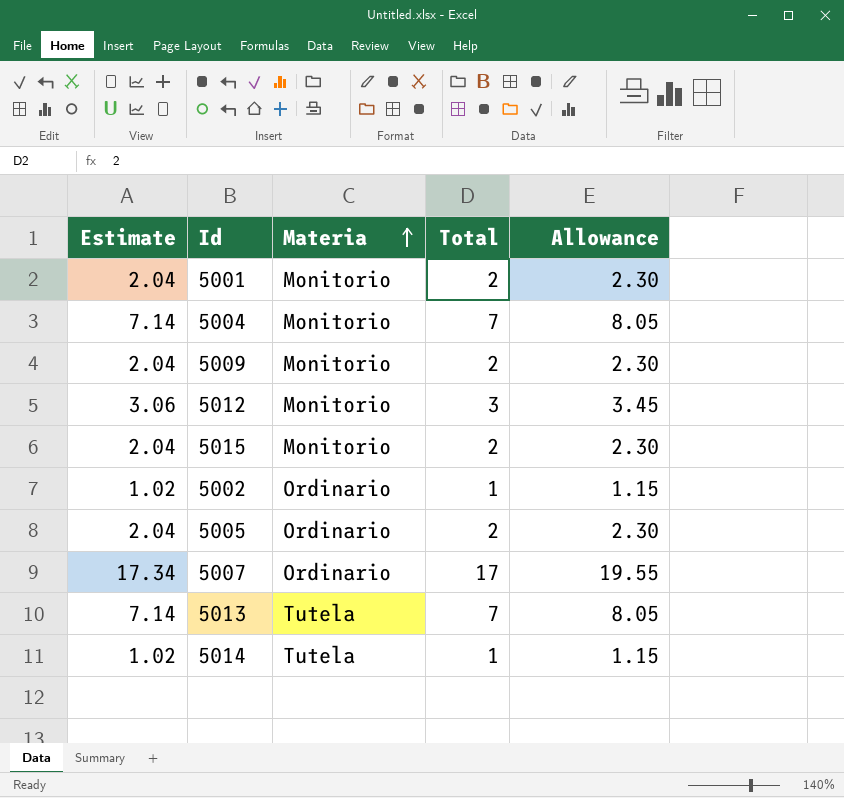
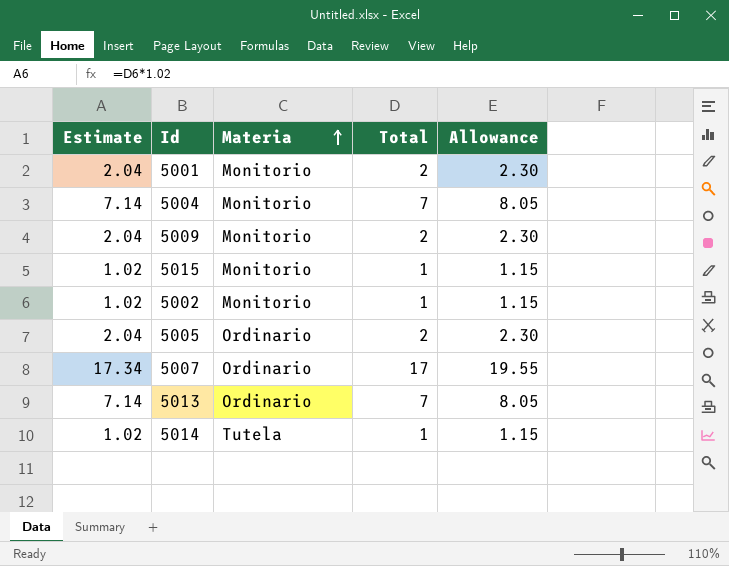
row 5012: 3.06 | Monitorio | 3 | 3.45 -> none
5015 | Estimate: 2.04 -> 1.02
5015 | Total: 2 -> 1
5015 | Allowance: 2.30 -> 1.15
5002 | Materia: Ordinario -> Monitorio
5013 | Materia: Tutela -> Ordinario

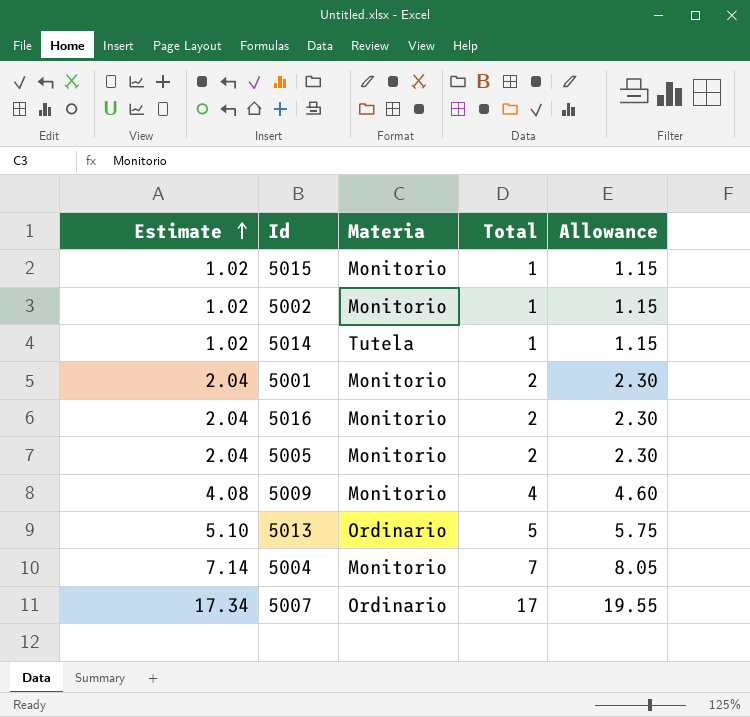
row order: Materia ascending -> Estimate ascending
row 5016: none -> 2.04 | Monitorio | 2 | 2.30
5005 | Materia: Ordinario -> Monitorio
5009 | Estimate: 2.04 -> 4.08
5009 | Total: 2 -> 4
5009 | Allowance: 2.30 -> 4.60
5013 | Estimate: 7.14 -> 5.10
5013 | Total: 7 -> 5
5013 | Allowance: 8.05 -> 5.75

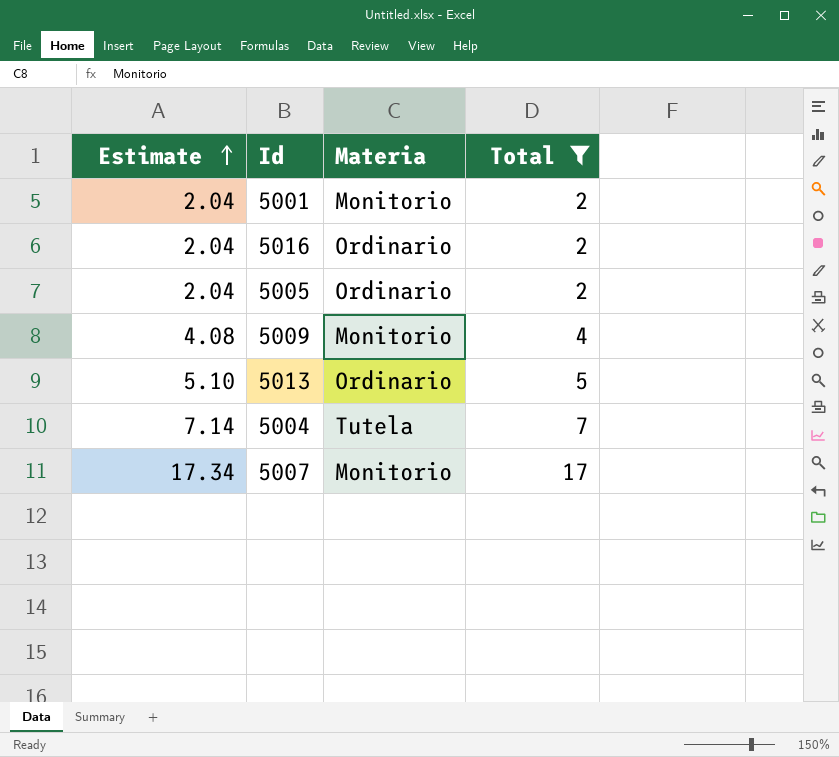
filter: none -> Total != 1
column Allowance | formula: [Total] * 1.15 -> none
5016 | Materia: Monitorio -> Ordinario
5005 | Materia: Monitorio -> Ordinario
5004 | Materia: Monitorio -> Tutela
5007 | Materia: Ordinario -> Monitorio

